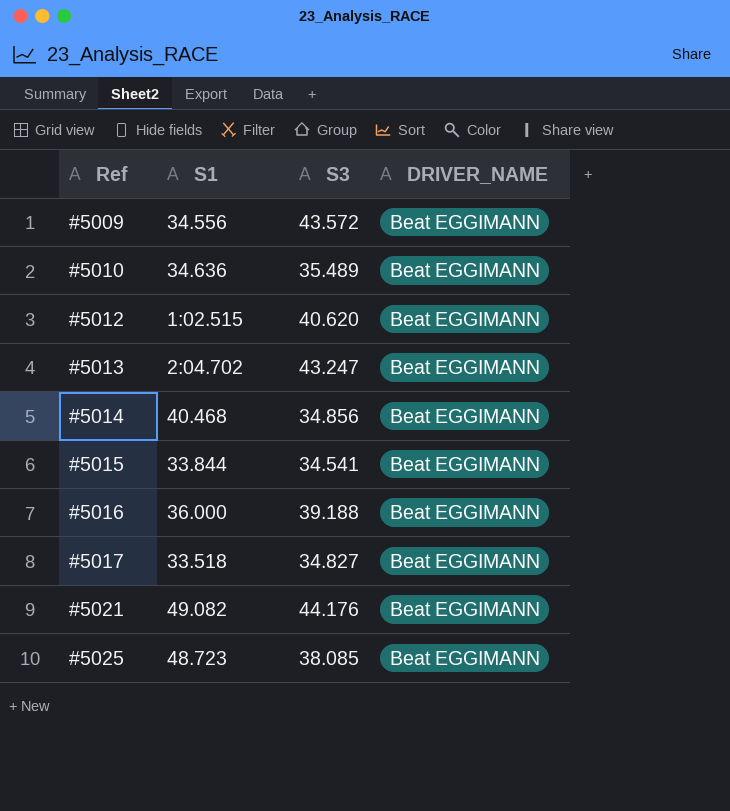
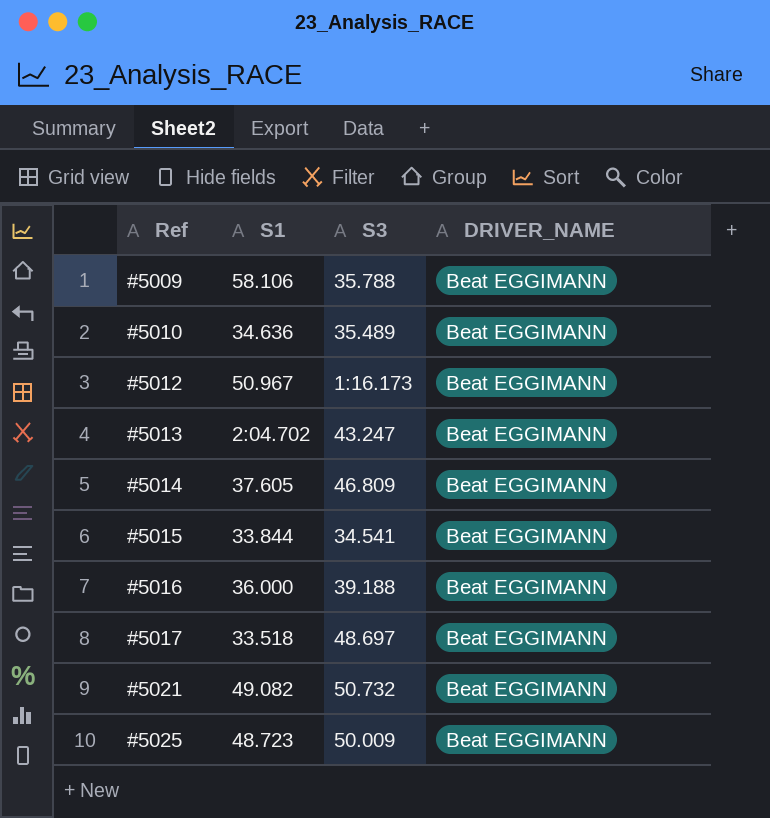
#5009 | S1: 34.556 -> 58.106
#5009 | S3: 43.572 -> 35.788
#5012 | S1: 1:02.515 -> 50.967
#5012 | S3: 40.620 -> 1:16.173
#5014 | S1: 40.468 -> 37.605
#5014 | S3: 34.856 -> 46.809
#5017 | S3: 34.827 -> 48.697
#5021 | S3: 44.176 -> 50.732
#5025 | S3: 38.085 -> 50.009

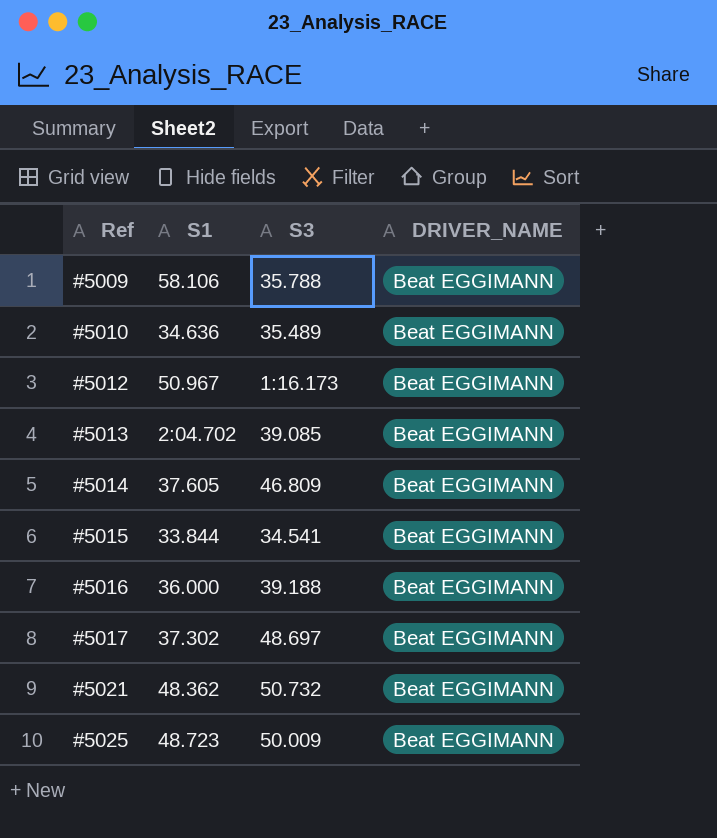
#5013 | S3: 43.247 -> 39.085
#5017 | S1: 33.518 -> 37.302
#5021 | S1: 49.082 -> 48.362

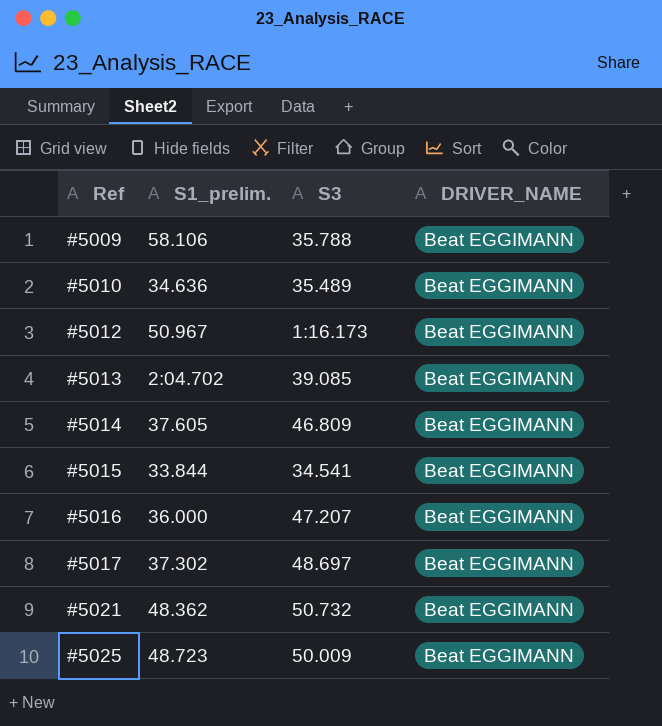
column name: S1 -> S1_prelim.
#5016 | S3: 39.188 -> 47.207

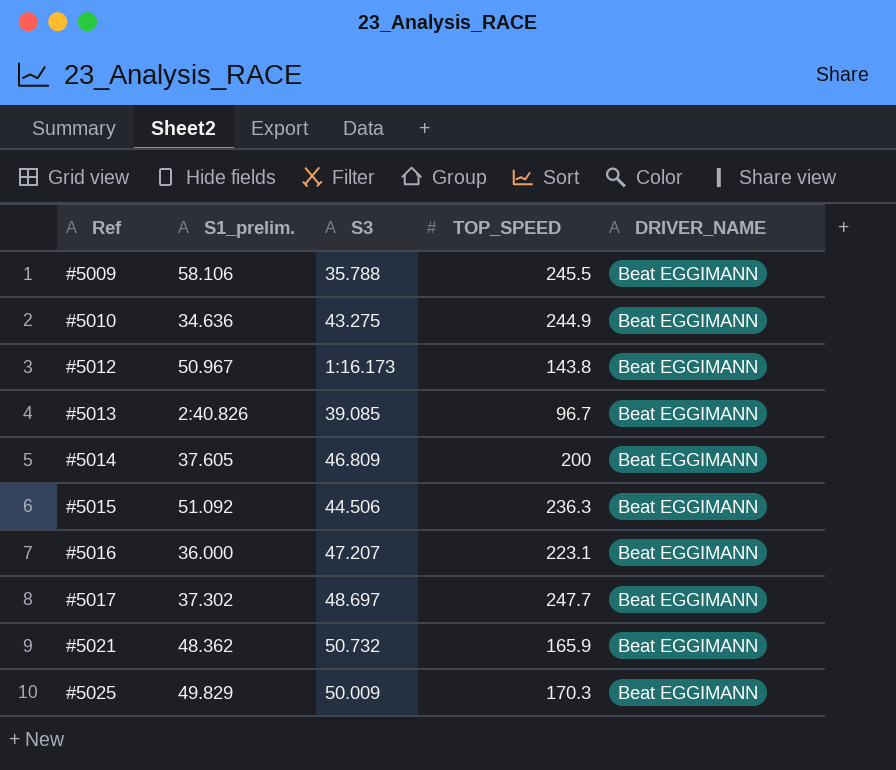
column TOP_SPEED | position: none -> 4
#5010 | S3: 35.489 -> 43.275
#5013 | S1_prelim.: 2:04.702 -> 2:40.826
#5015 | S1_prelim.: 33.844 -> 51.092
#5015 | S3: 34.541 -> 44.506
#5025 | S1_prelim.: 48.723 -> 49.829

